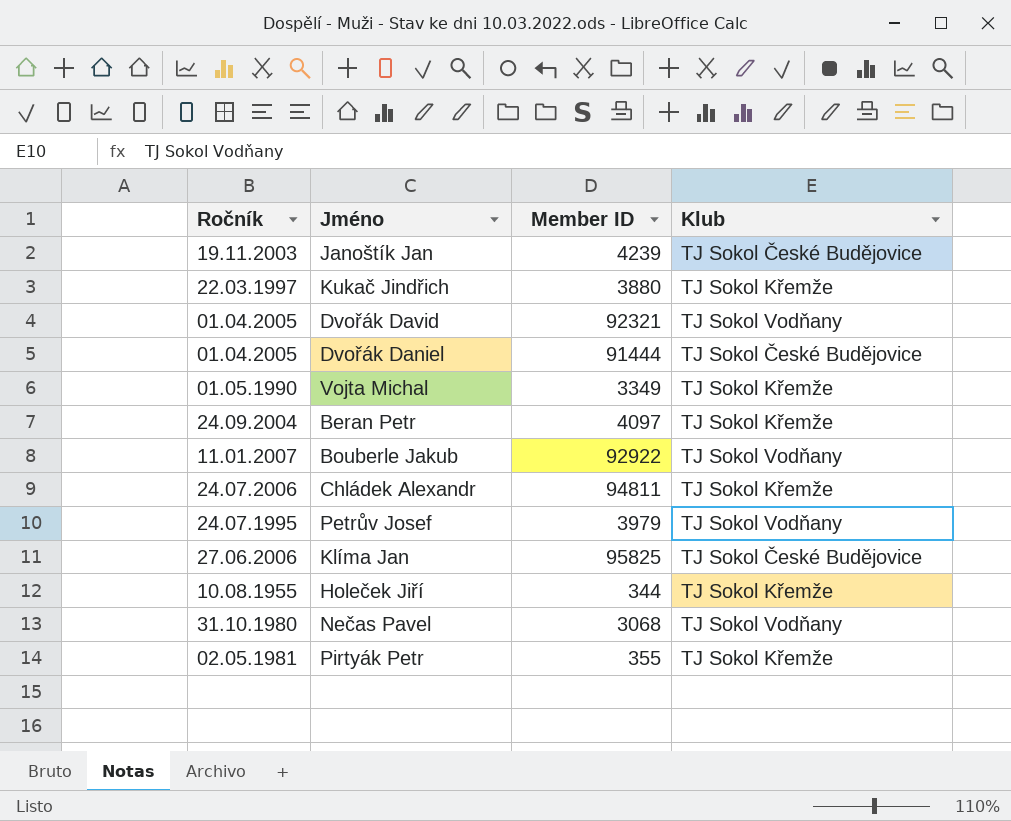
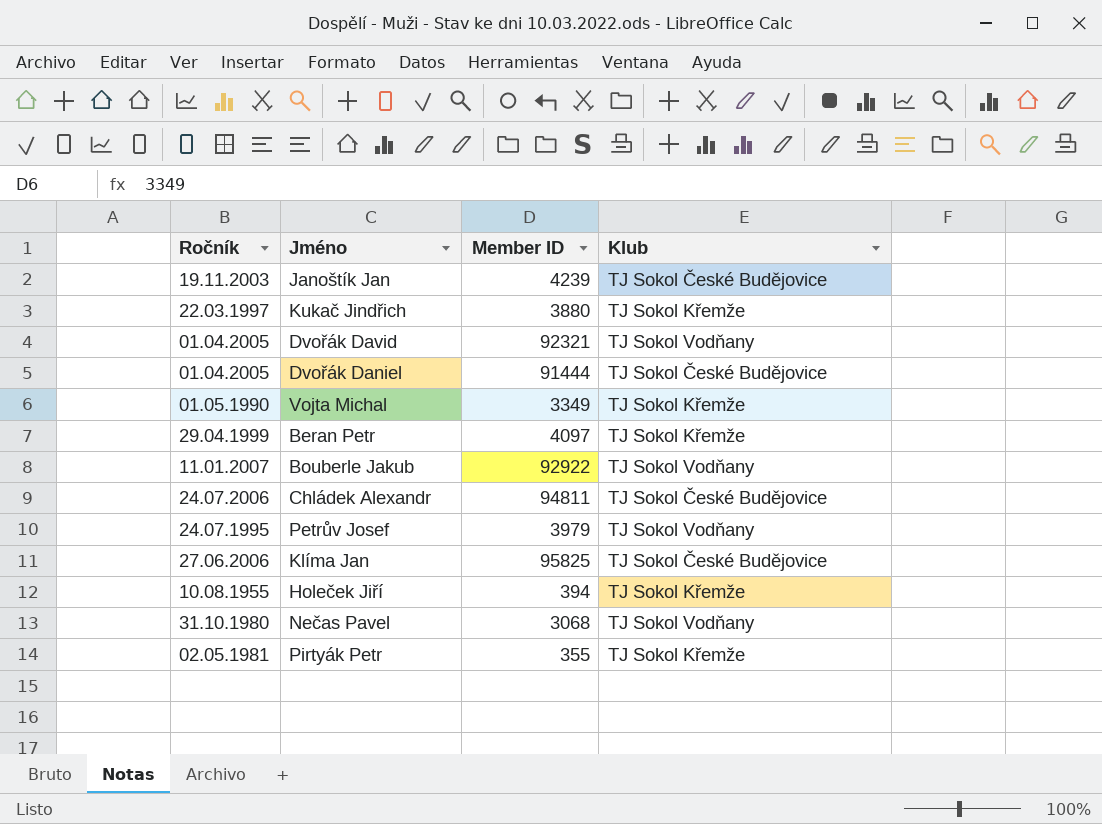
Beran Petr | Ročník: 24.09.2004 -> 29.04.1999
Chládek Alexandr | Klub: TJ Sokol Křemže -> TJ Sokol České Budějovice
Holeček Jiří | Member ID: 344 -> 394

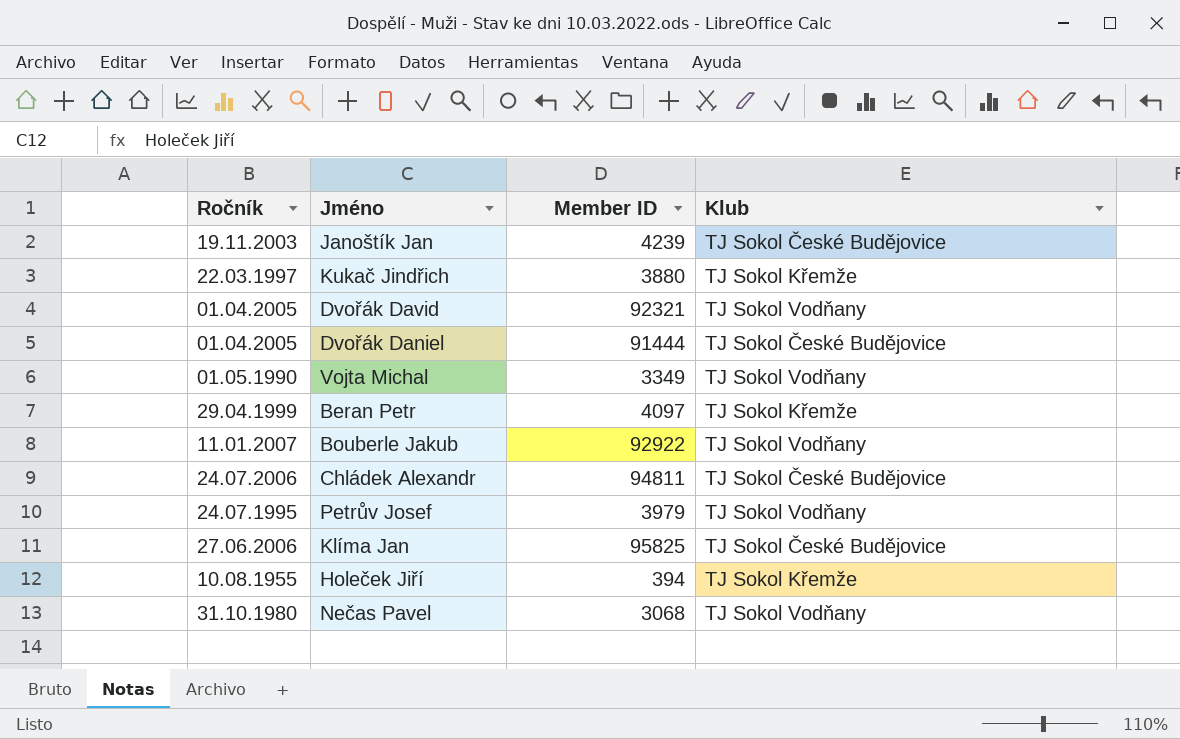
row Pirtyák Petr: 02.05.1981 | 355 | TJ Sokol Křemže -> none
Vojta Michal | Klub: TJ Sokol Křemže -> TJ Sokol Vodňany

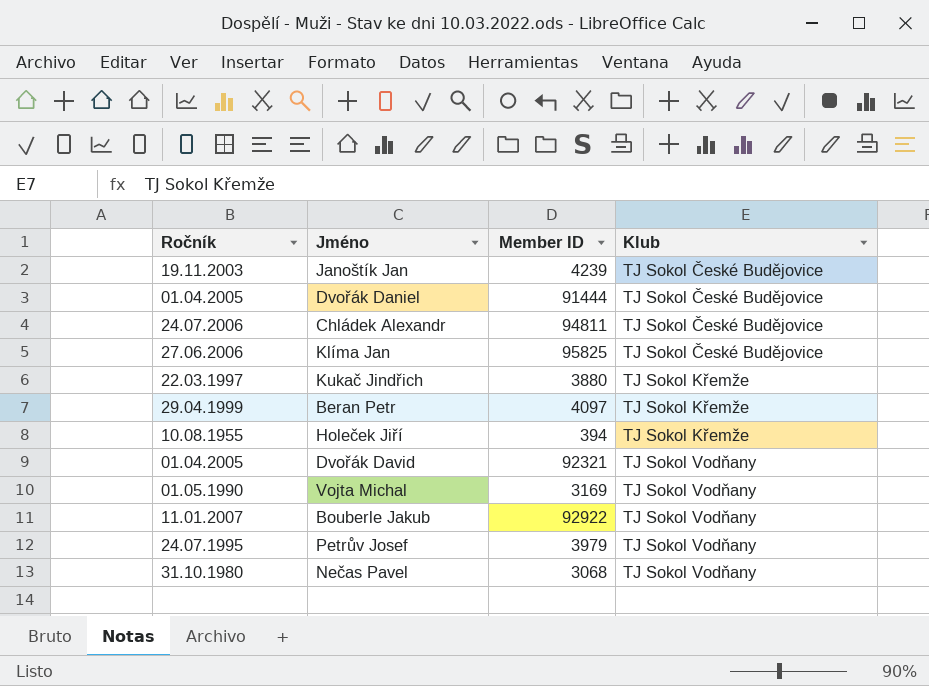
row order: none -> Klub ascending
Vojta Michal | Member ID: 3349 -> 3169

